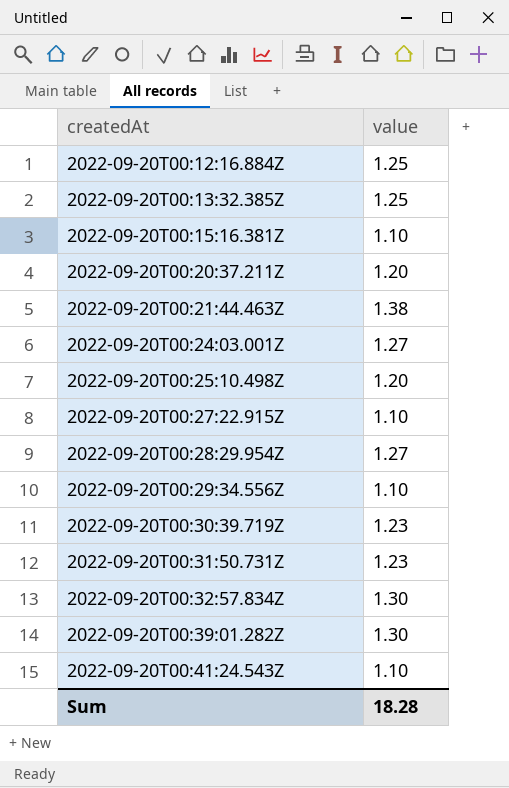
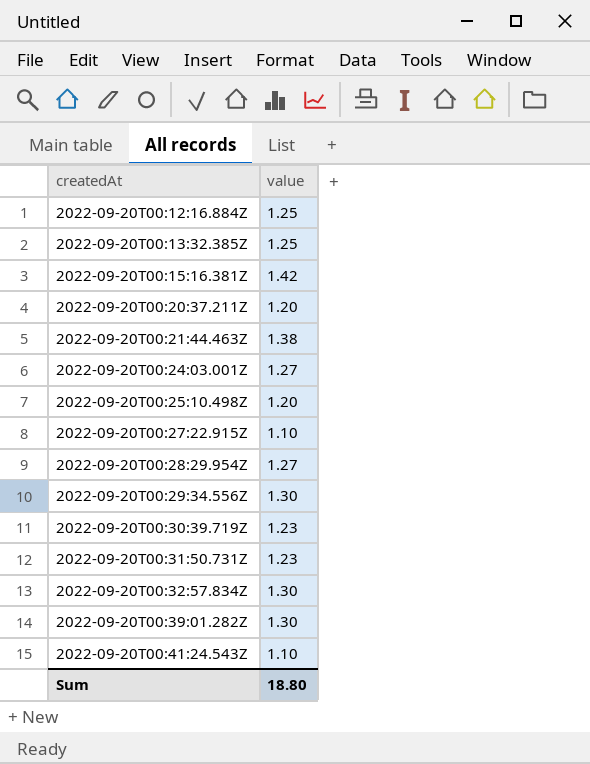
2022-09-20T00:15:16.381Z | value: 1.10 -> 1.42
2022-09-20T00:29:34.556Z | value: 1.10 -> 1.30
Sum | value: 18.28 -> 18.80

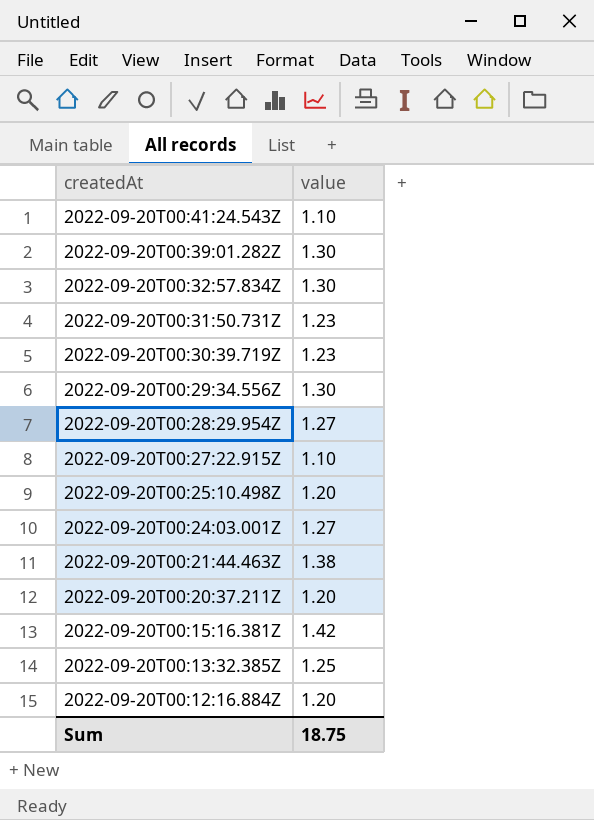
row order: createdAt ascending -> createdAt descending
2022-09-20T00:12:16.884Z | value: 1.25 -> 1.20
Sum | value: 18.80 -> 18.75

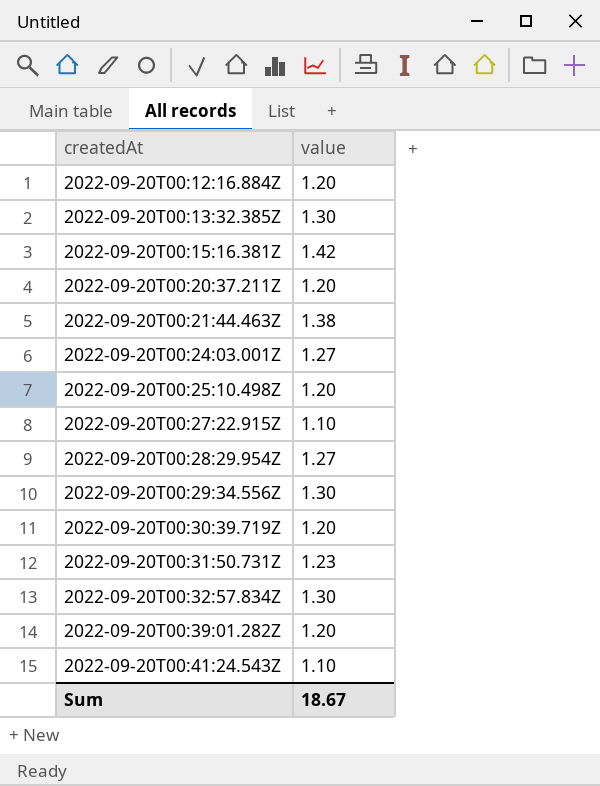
row order: createdAt descending -> createdAt ascending
2022-09-20T00:13:32.385Z | value: 1.25 -> 1.30
2022-09-20T00:30:39.719Z | value: 1.23 -> 1.20
2022-09-20T00:39:01.282Z | value: 1.30 -> 1.20
Sum | value: 18.75 -> 18.67

